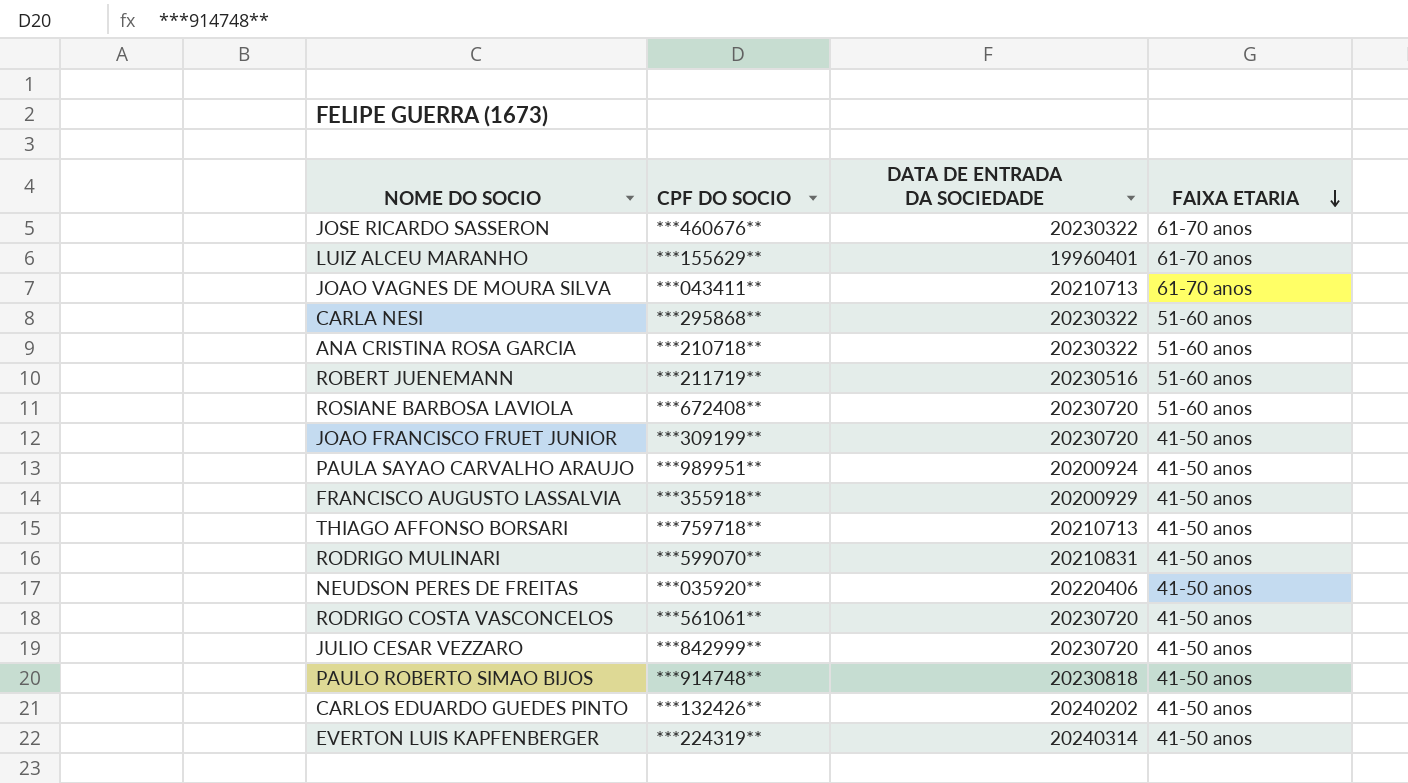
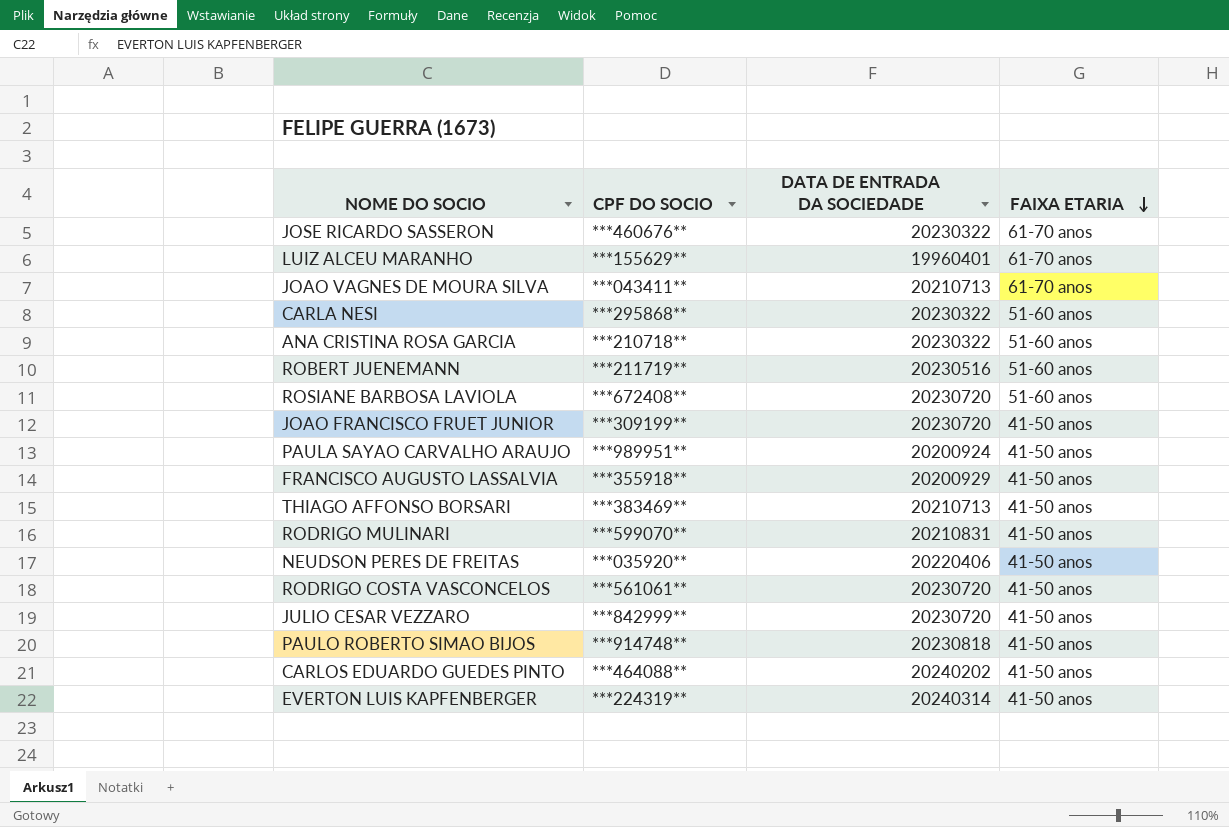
THIAGO AFFONSO BORSARI | CPF DO SOCIO: ***759718** -> ***383469**
CARLOS EDUARDO GUEDES PINTO | CPF DO SOCIO: ***132426** -> ***464088**

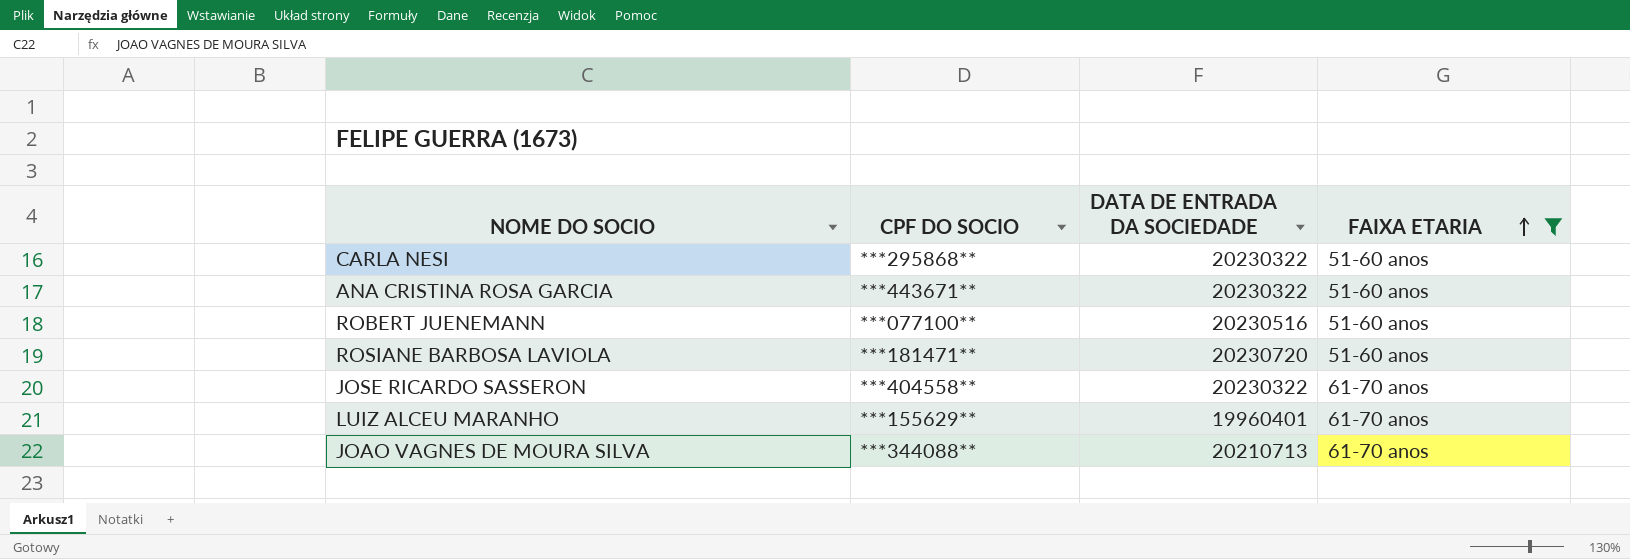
filter: none -> FAIXA ETARIA != 41-50 anos
row order: FAIXA ETARIA descending -> FAIXA ETARIA ascending
ANA CRISTINA ROSA GARCIA | CPF DO SOCIO: ***210718** -> ***443671**
ROBERT JUENEMANN | CPF DO SOCIO: ***211719** -> ***077100**
ROSIANE BARBOSA LAVIOLA | CPF DO SOCIO: ***672408** -> ***181471**
JOSE RICARDO SASSERON | CPF DO SOCIO: ***460676** -> ***404558**
JOAO VAGNES DE MOURA SILVA | CPF DO SOCIO: ***043411** -> ***344088**

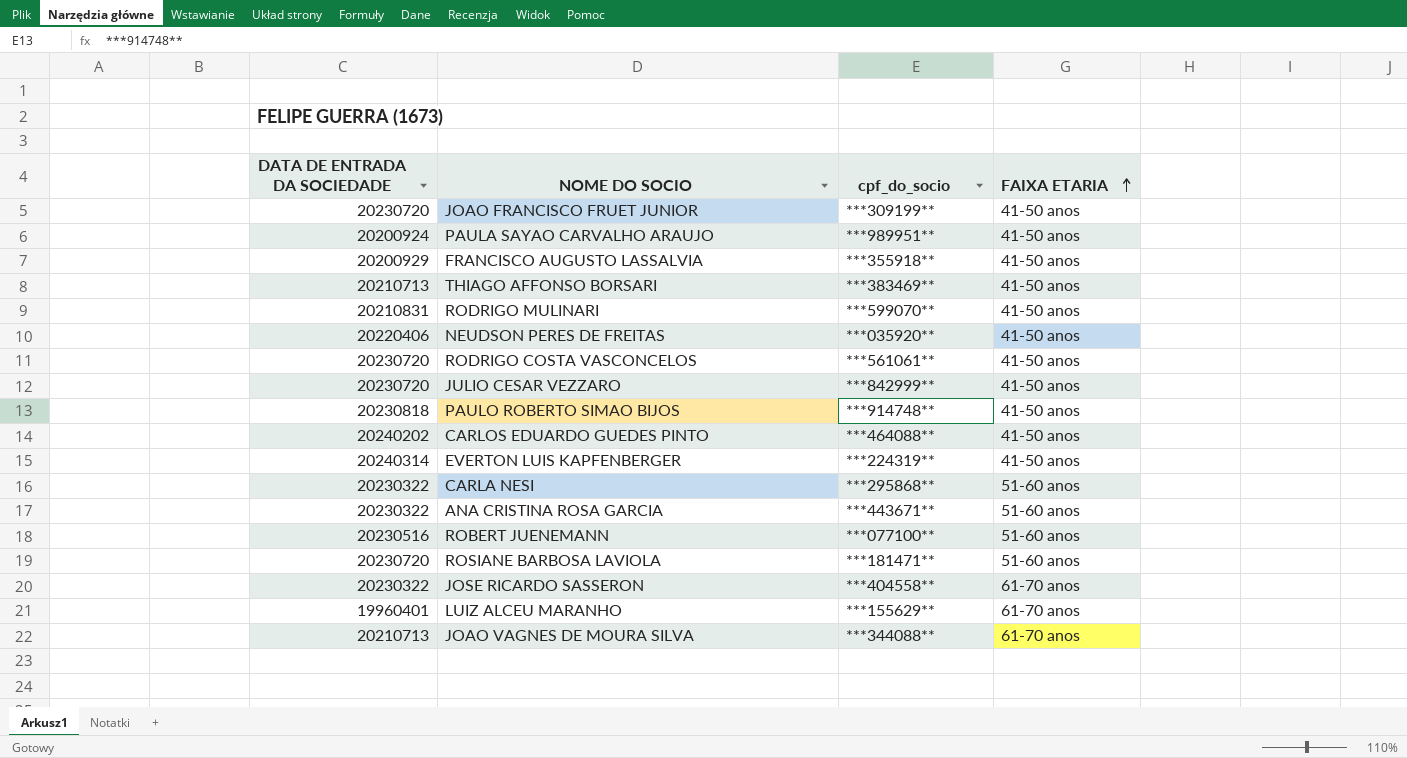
filter: FAIXA ETARIA != 41-50 anos -> none
column DATA DE ENTRADA DA SOCIEDADE | position: 3 -> 1
column name: CPF DO SOCIO -> cpf_do_socio

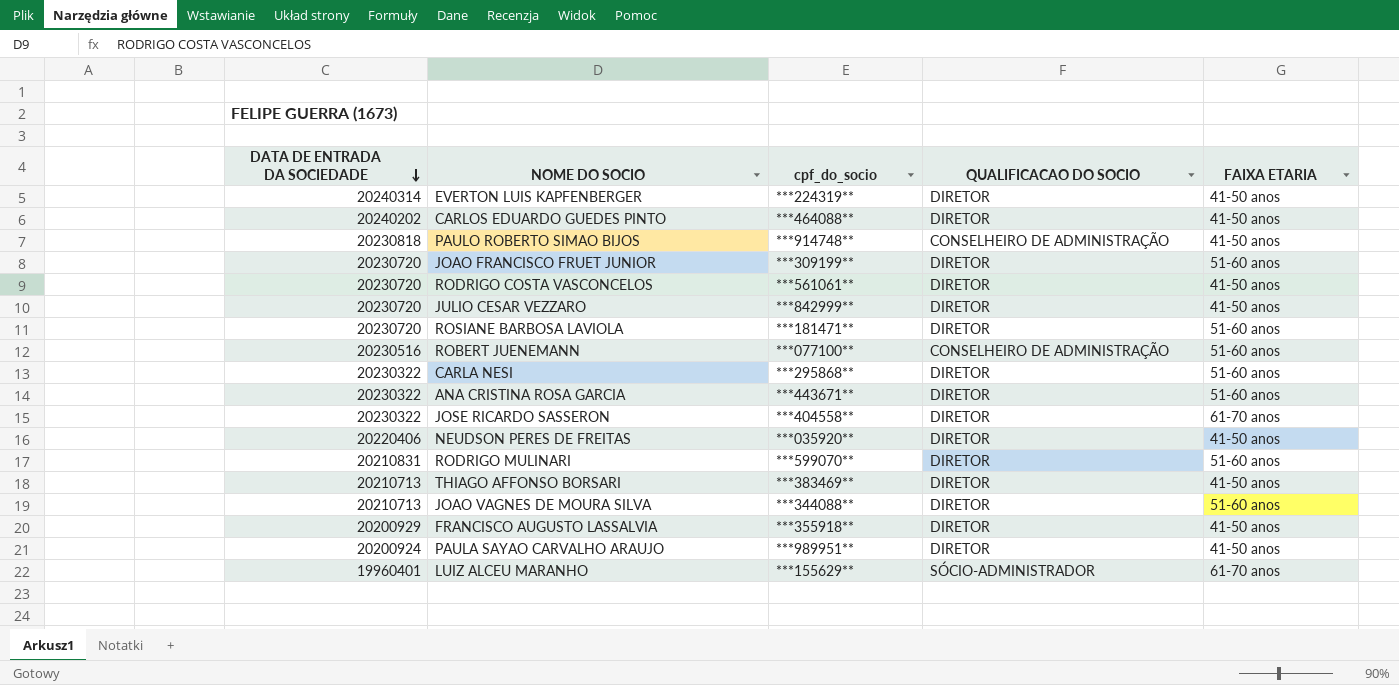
row order: FAIXA ETARIA ascending -> DATA DE ENTRADA DA SOCIEDADE descending
column QUALIFICACAO DO SOCIO | position: none -> 4
JOAO FRANCISCO FRUET JUNIOR | FAIXA ETARIA: 41-50 anos -> 51-60 anos
RODRIGO MULINARI | FAIXA ETARIA: 41-50 anos -> 51-60 anos
JOAO VAGNES DE MOURA SILVA | FAIXA ETARIA: 61-70 anos -> 51-60 anos

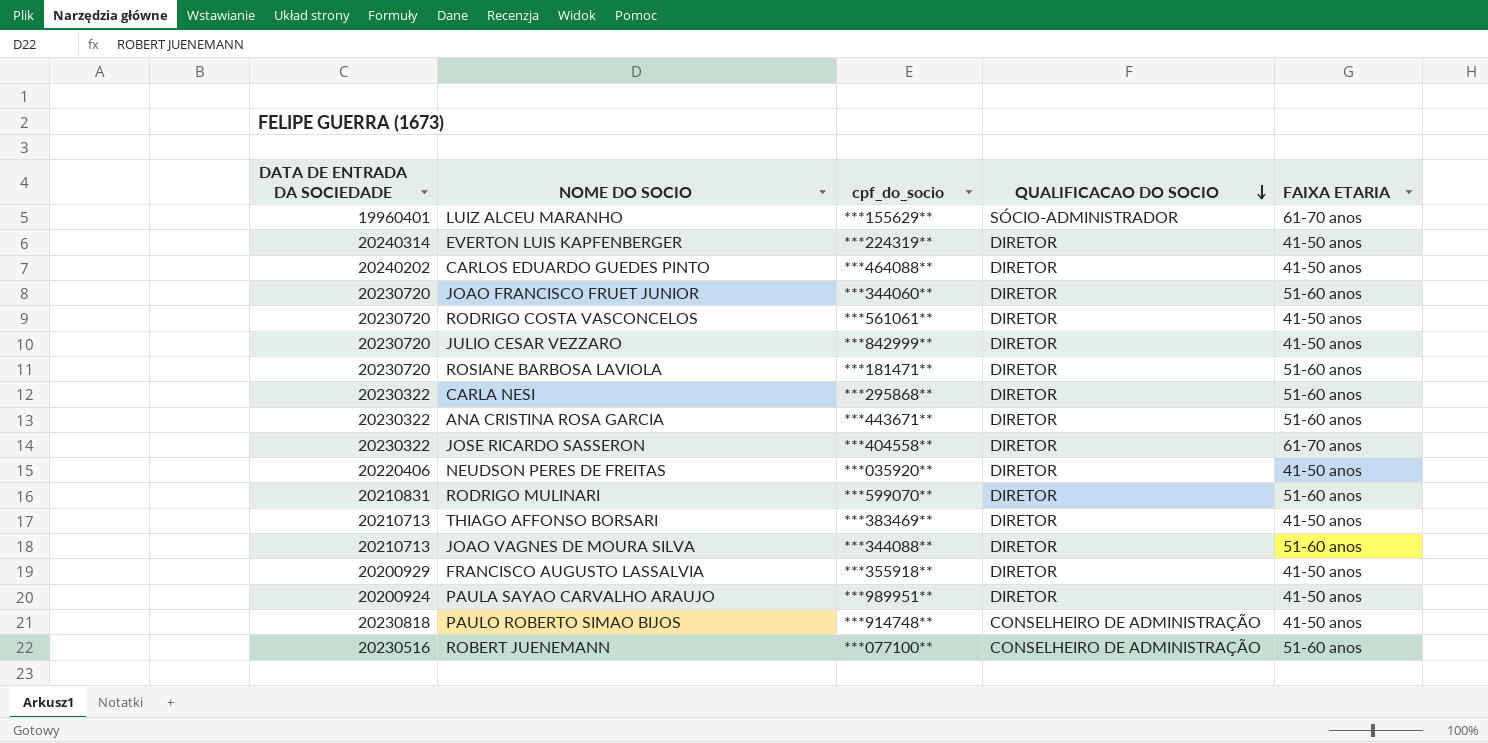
row order: DATA DE ENTRADA DA SOCIEDADE descending -> QUALIFICACAO DO SOCIO descending
JOAO FRANCISCO FRUET JUNIOR | cpf_do_socio: ***309199** -> ***344060**

